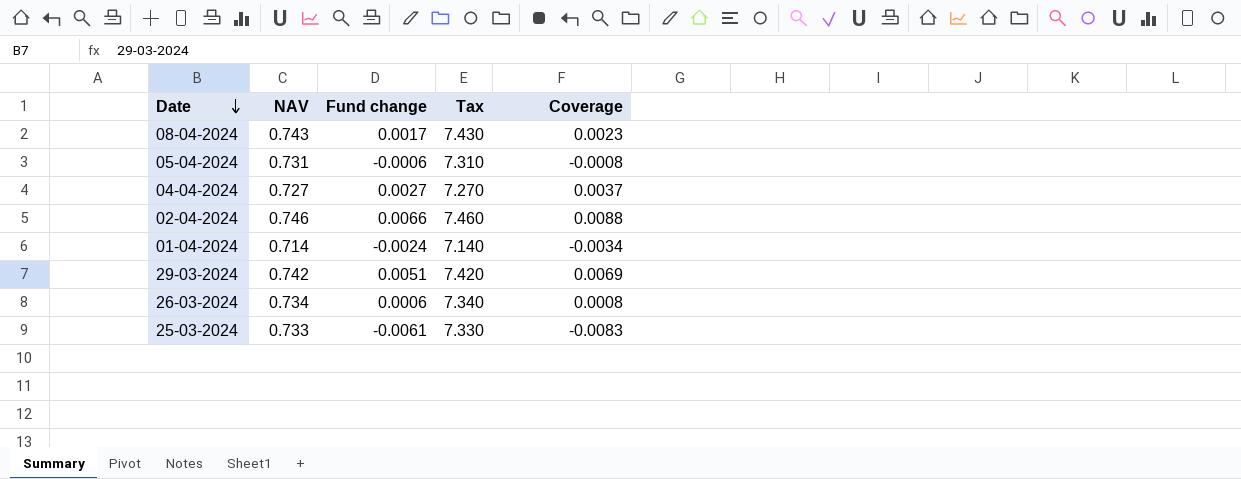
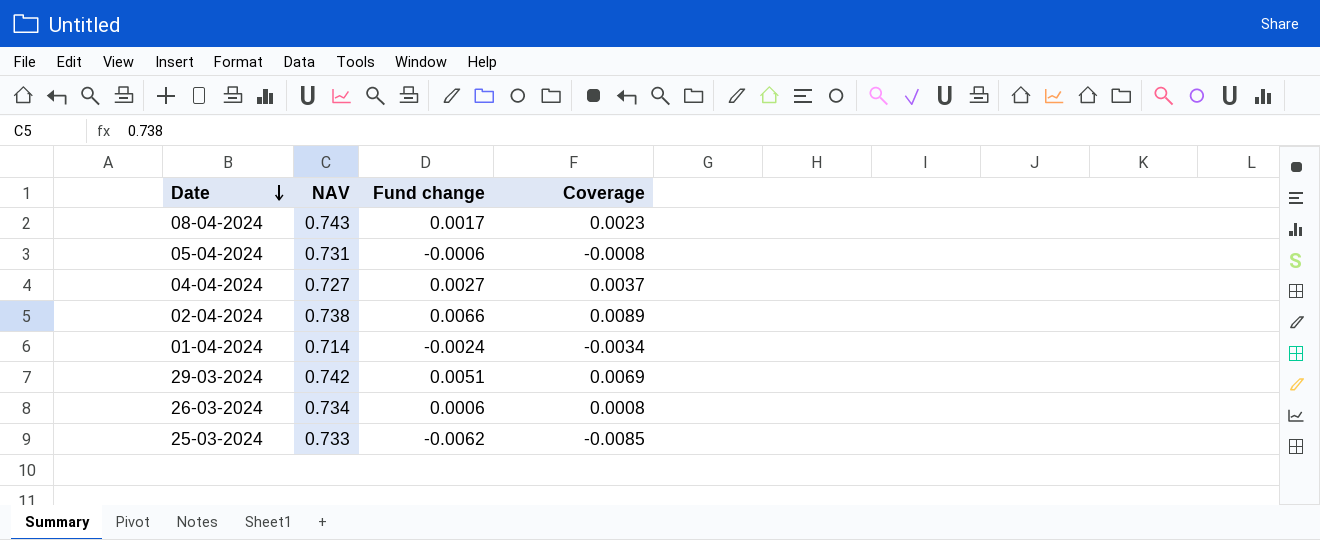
column Tax | formula: [NAV] * 10 -> none
02-04-2024 | NAV: 0.746 -> 0.738
02-04-2024 | Coverage: 0.0088 -> 0.0089
25-03-2024 | Fund change: -0.0061 -> -0.0062
25-03-2024 | Coverage: -0.0083 -> -0.0085

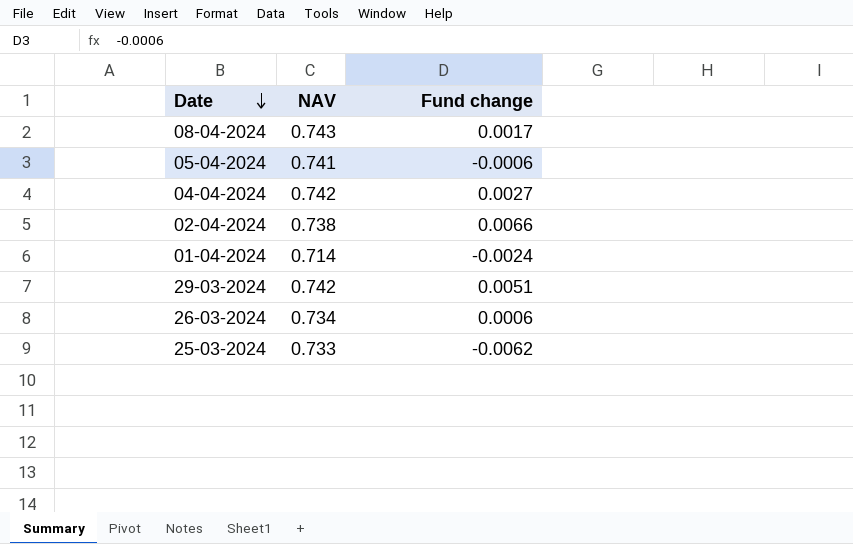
column Coverage | formula: [Fund change] / [NAV] -> none
05-04-2024 | NAV: 0.731 -> 0.741
04-04-2024 | NAV: 0.727 -> 0.742

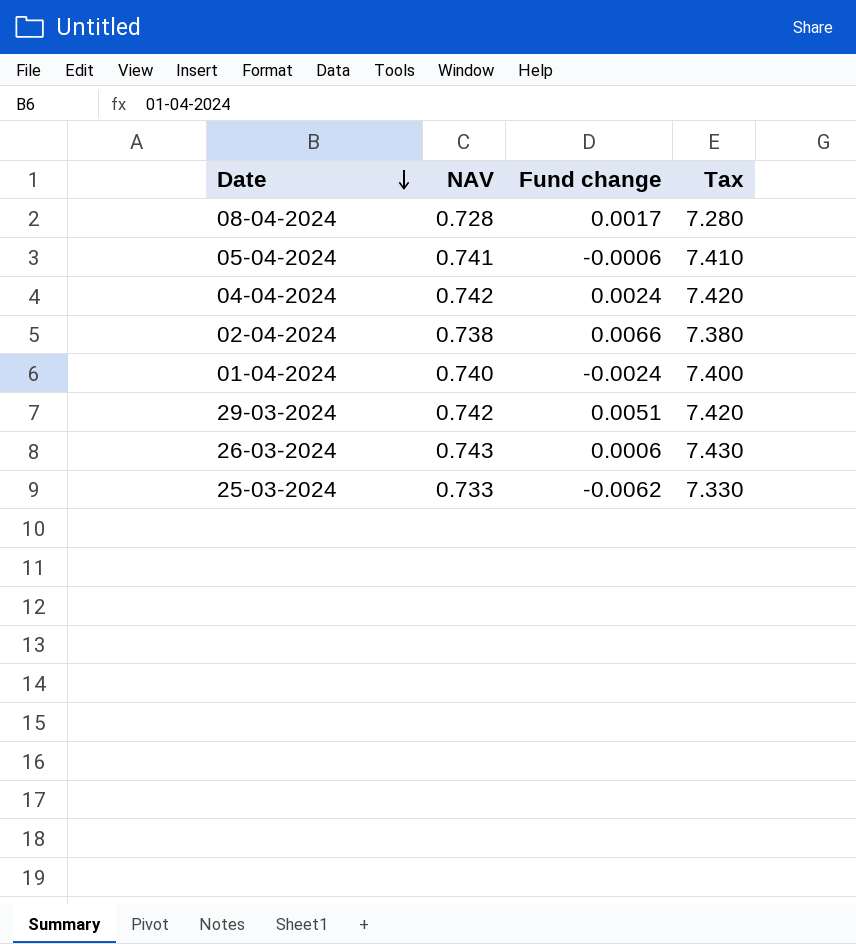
column Tax | formula: none -> [NAV] * 10
08-04-2024 | NAV: 0.743 -> 0.728
04-04-2024 | Fund change: 0.0027 -> 0.0024
01-04-2024 | NAV: 0.714 -> 0.740
26-03-2024 | NAV: 0.734 -> 0.743

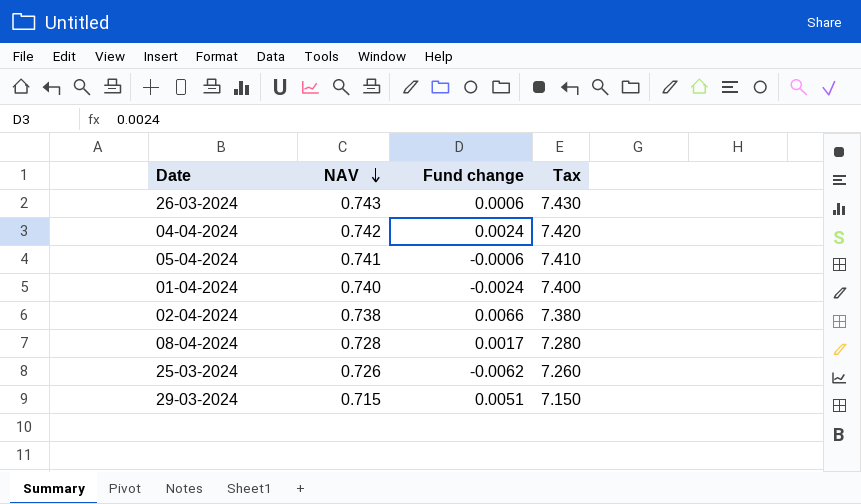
row order: Date descending -> NAV descending
25-03-2024 | NAV: 0.733 -> 0.726
25-03-2024 | Tax: 7.330 -> 7.260
29-03-2024 | NAV: 0.742 -> 0.715
29-03-2024 | Tax: 7.420 -> 7.150

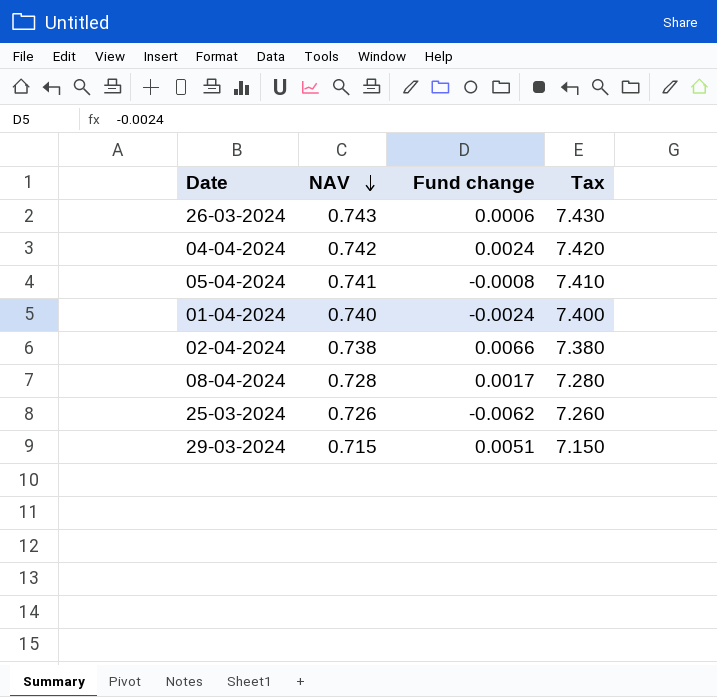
05-04-2024 | Fund change: -0.0006 -> -0.0008

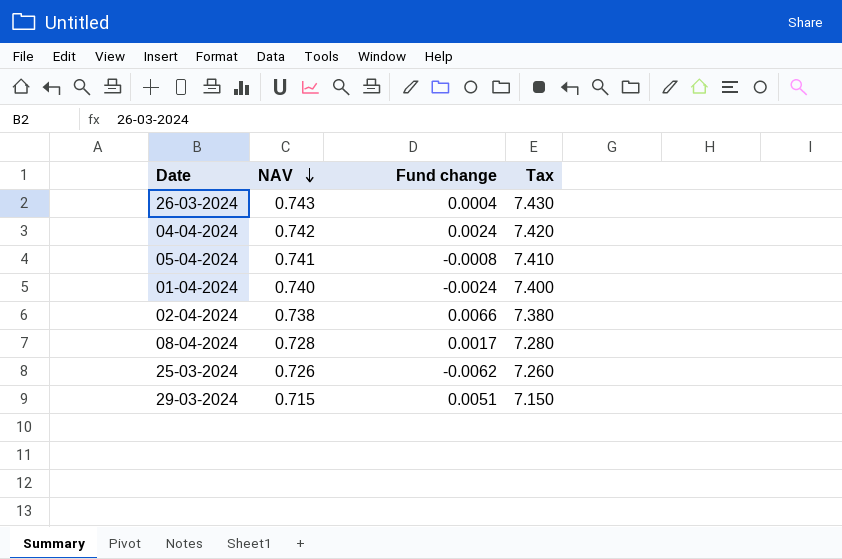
26-03-2024 | Fund change: 0.0006 -> 0.0004

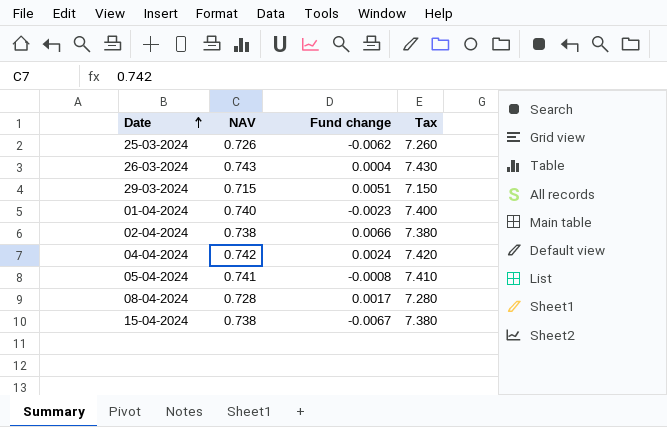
row order: NAV descending -> Date ascending
01-04-2024 | Fund change: -0.0024 -> -0.0023
row 15-04-2024: none -> 0.738 | -0.0067 | 7.380

